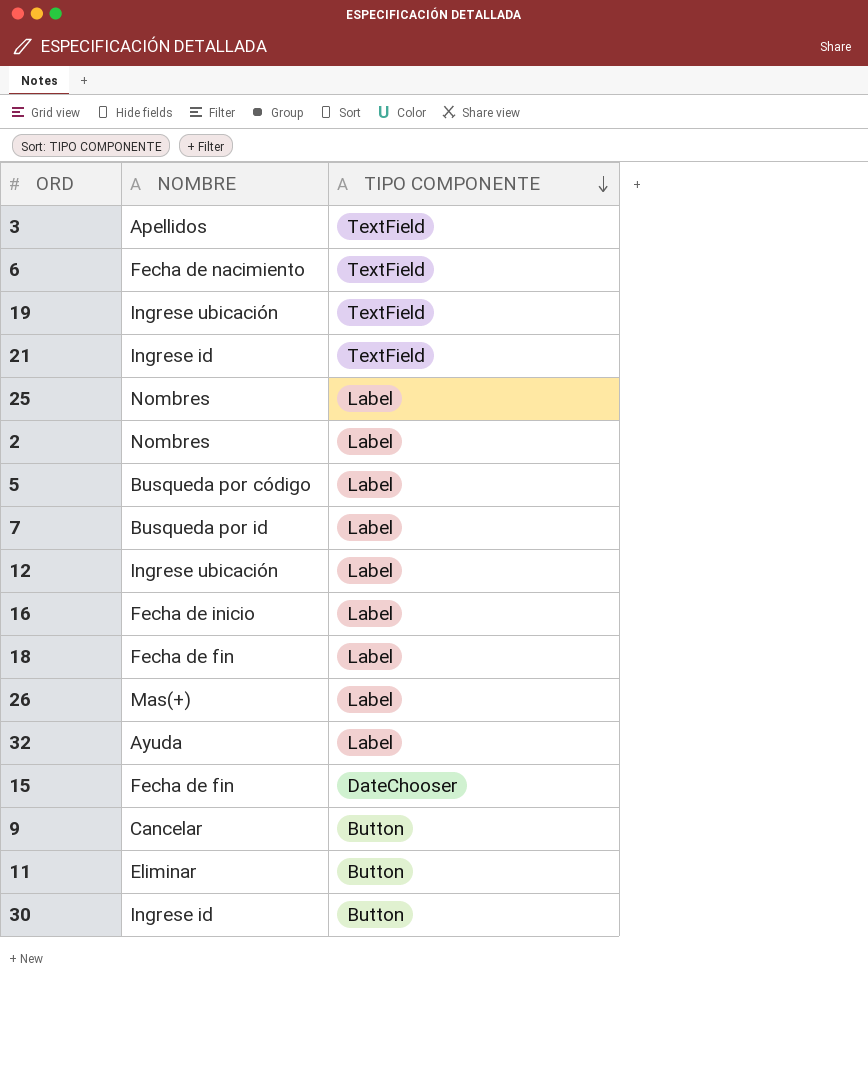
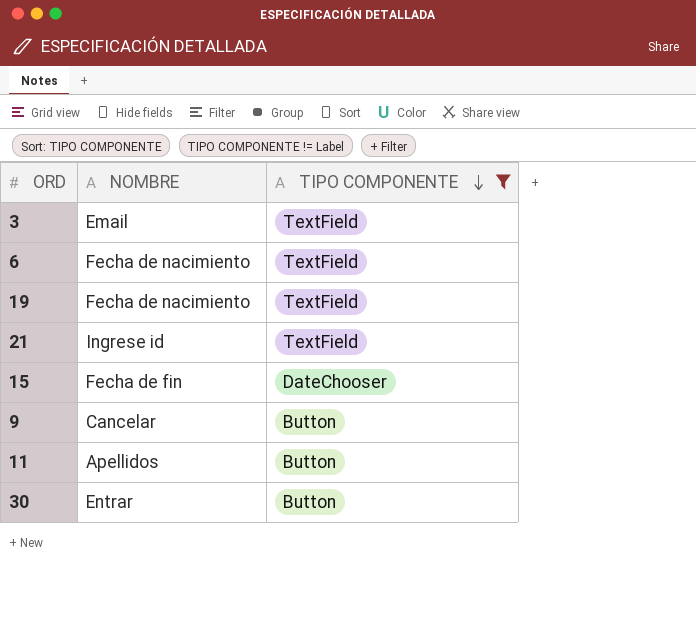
filter: none -> TIPO COMPONENTE != Label
3 | NOMBRE: Apellidos -> Email
19 | NOMBRE: Ingrese ubicación -> Fecha de nacimiento
11 | NOMBRE: Eliminar -> Apellidos
30 | NOMBRE: Ingrese id -> Entrar

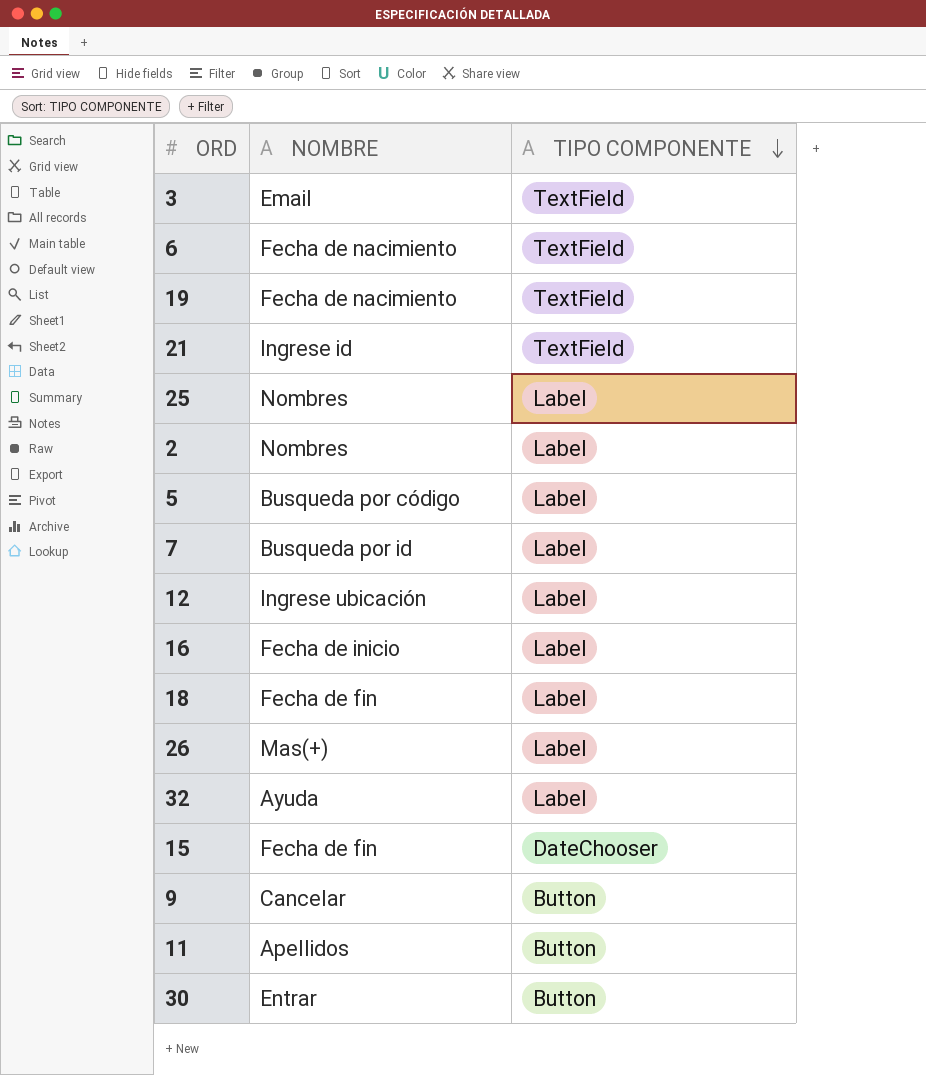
filter: TIPO COMPONENTE != Label -> none

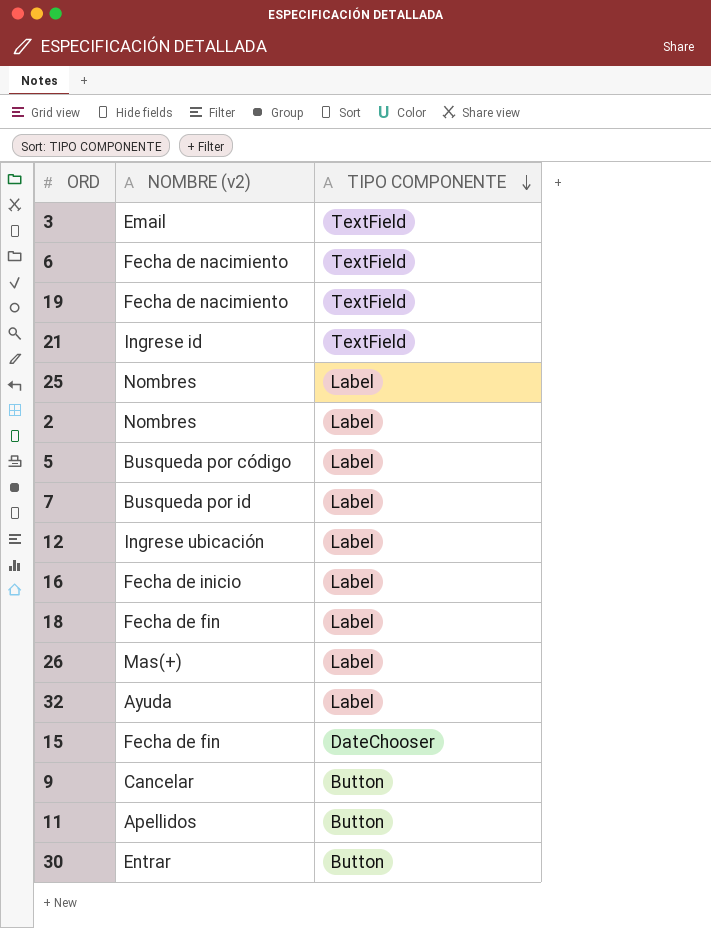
column name: NOMBRE -> NOMBRE (v2)

